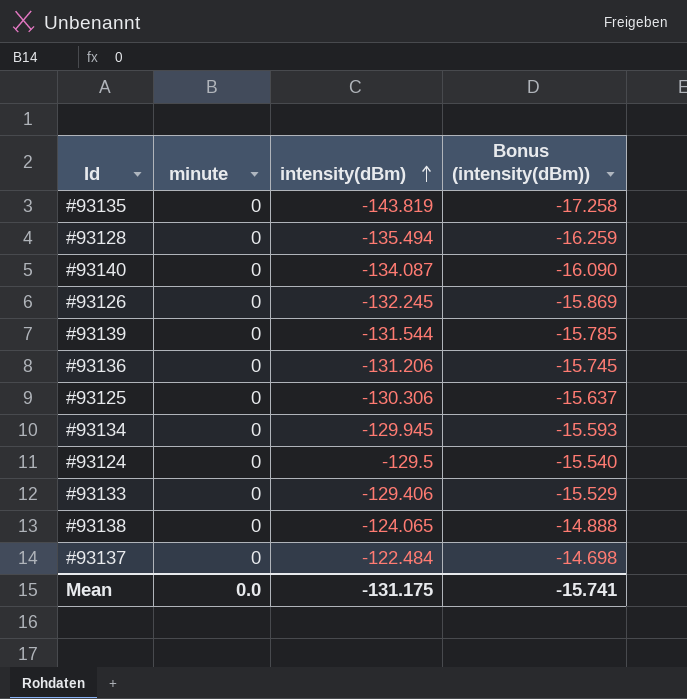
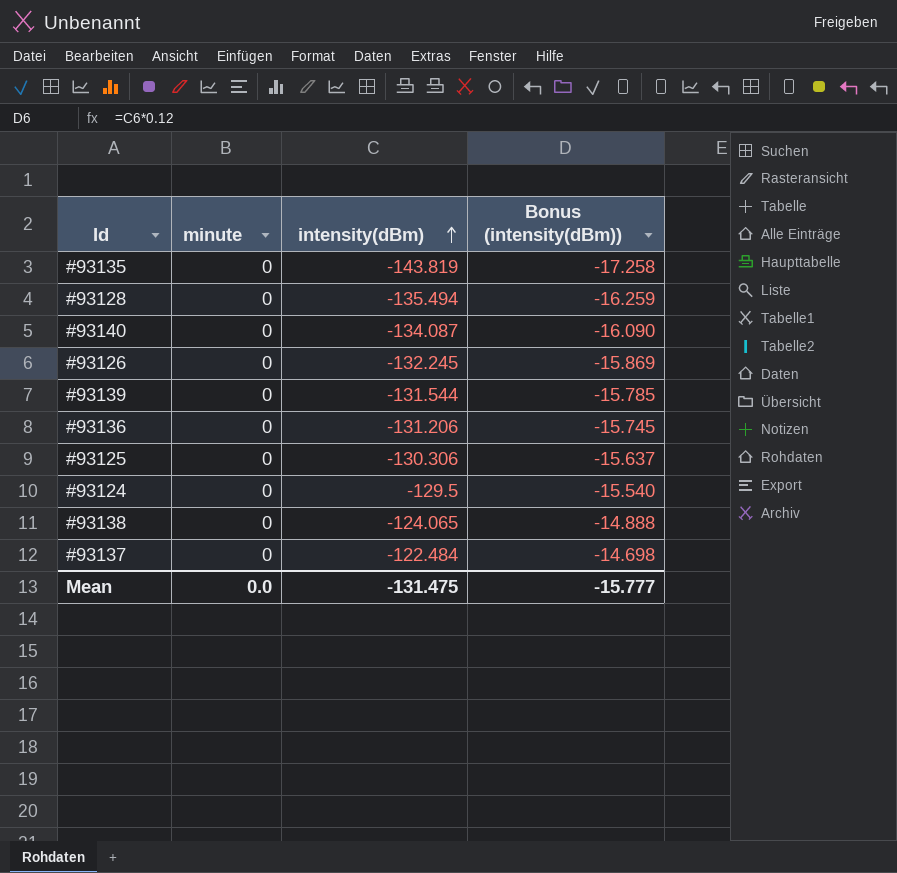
row #93134: 0 | -129.945 | -15.593 -> none
row #93133: 0 | -129.406 | -15.529 -> none
Mean | intensity(dBm): -131.175 -> -131.475
Mean | Bonus (intensity(dBm)): -15.741 -> -15.777

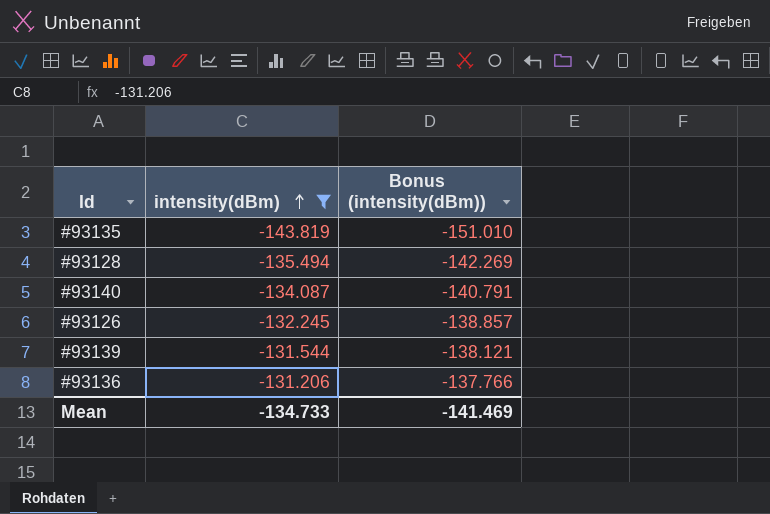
filter: none -> intensity(dBm) <= -131.206
column minute | position: 2 -> none
column Bonus (intensity(dBm)) | formula: [intensity(dBm)] * 0.12 -> [intensity(dBm)] * 1.05
Mean | intensity(dBm): -131.475 -> -134.733
Mean | Bonus (intensity(dBm)): -15.777 -> -141.469

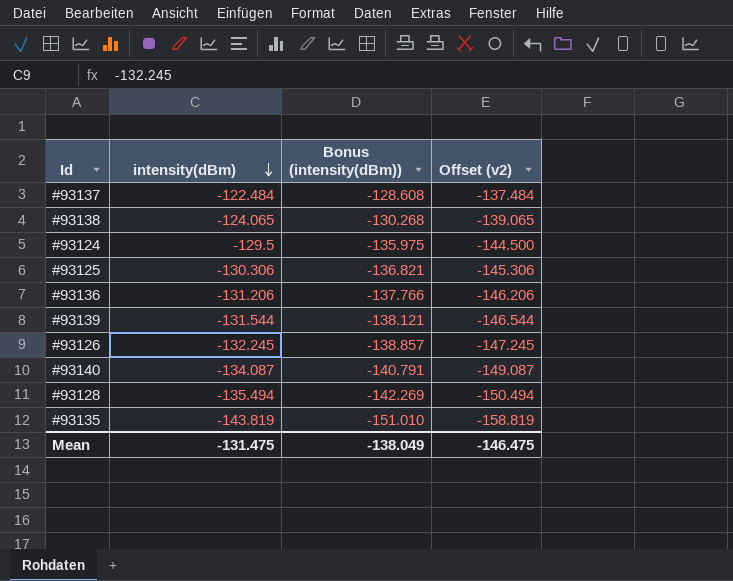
filter: intensity(dBm) <= -131.206 -> none
row order: intensity(dBm) ascending -> intensity(dBm) descending
column Offset (v2) | formula: none -> [intensity(dBm)] - 15
Mean | intensity(dBm): -134.733 -> -131.475
Mean | Bonus (intensity(dBm)): -141.469 -> -138.049

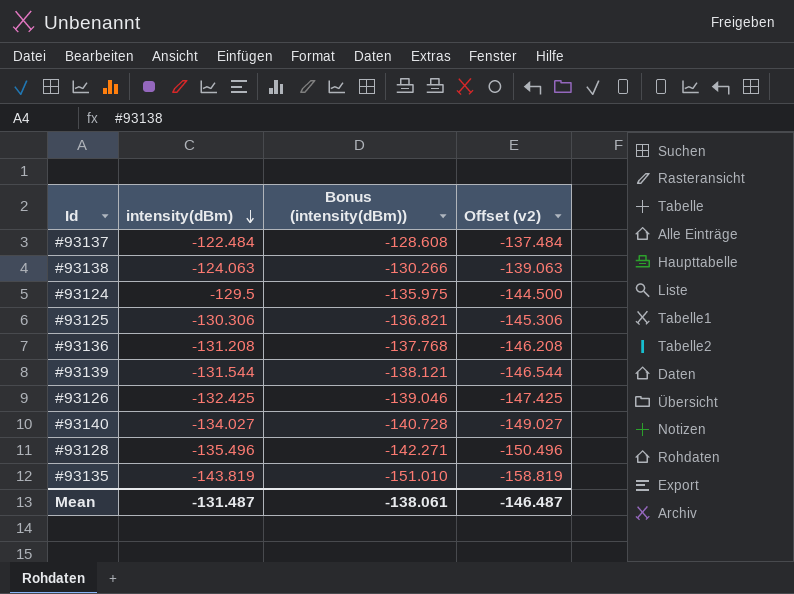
#93138 | intensity(dBm): -124.065 -> -124.063
#93138 | Bonus (intensity(dBm)): -130.268 -> -130.266
#93138 | Offset (v2): -139.065 -> -139.063
#93136 | intensity(dBm): -131.206 -> -131.208
#93136 | Bonus (intensity(dBm)): -137.766 -> -137.768
#93136 | Offset (v2): -146.206 -> -146.208
#93126 | intensity(dBm): -132.245 -> -132.425
#93126 | Bonus (intensity(dBm)): -138.857 -> -139.046
#93126 | Offset (v2): -147.245 -> -147.425
#93140 | intensity(dBm): -134.087 -> -134.027
#93140 | Bonus (intensity(dBm)): -140.791 -> -140.728
#93140 | Offset (v2): -149.087 -> -149.027
#93128 | intensity(dBm): -135.494 -> -135.496
#93128 | Bonus (intensity(dBm)): -142.269 -> -142.271
#93128 | Offset (v2): -150.494 -> -150.496
Mean | intensity(dBm): -131.475 -> -131.487
Mean | Bonus (intensity(dBm)): -138.049 -> -138.061
Mean | Offset (v2): -146.475 -> -146.487

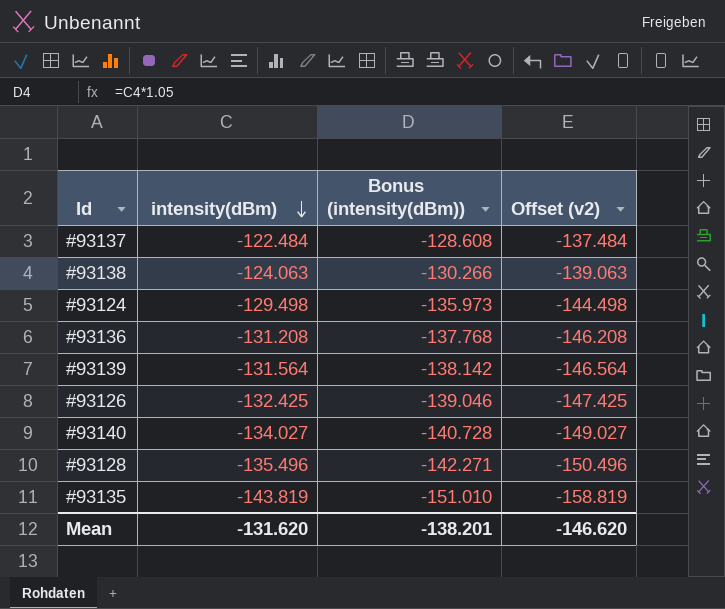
row #93125: -130.306 | -136.821 | -145.306 -> none
#93124 | intensity(dBm): -129.5 -> -129.498
#93124 | Bonus (intensity(dBm)): -135.975 -> -135.973
#93124 | Offset (v2): -144.500 -> -144.498
#93139 | intensity(dBm): -131.544 -> -131.564
#93139 | Bonus (intensity(dBm)): -138.121 -> -138.142
#93139 | Offset (v2): -146.544 -> -146.564
Mean | intensity(dBm): -131.487 -> -131.620
Mean | Bonus (intensity(dBm)): -138.061 -> -138.201
Mean | Offset (v2): -146.487 -> -146.620

